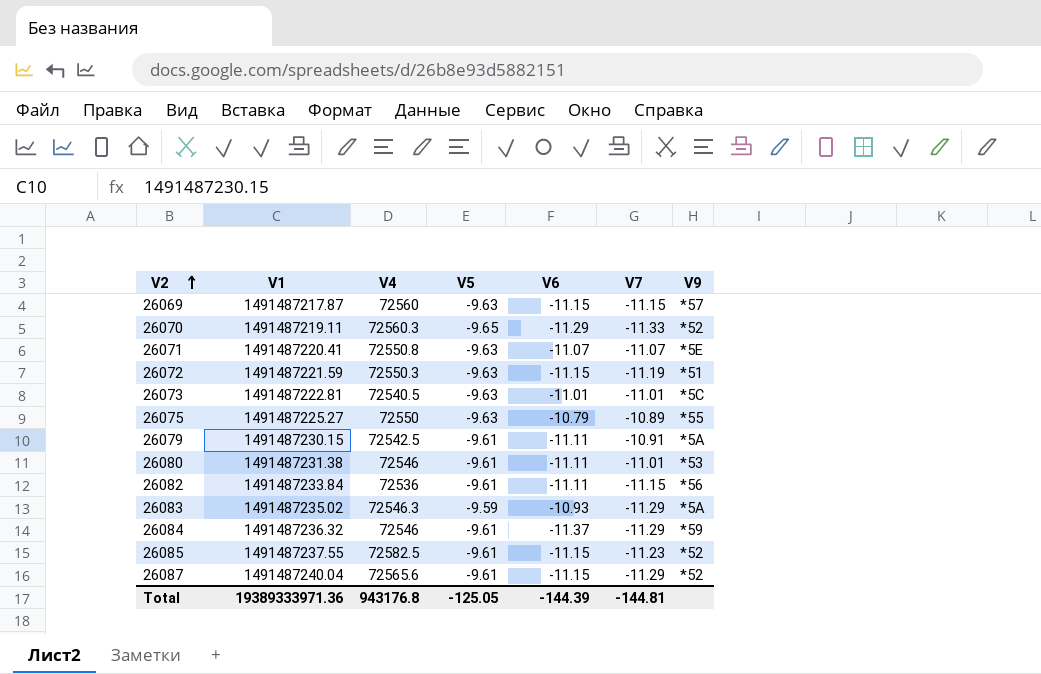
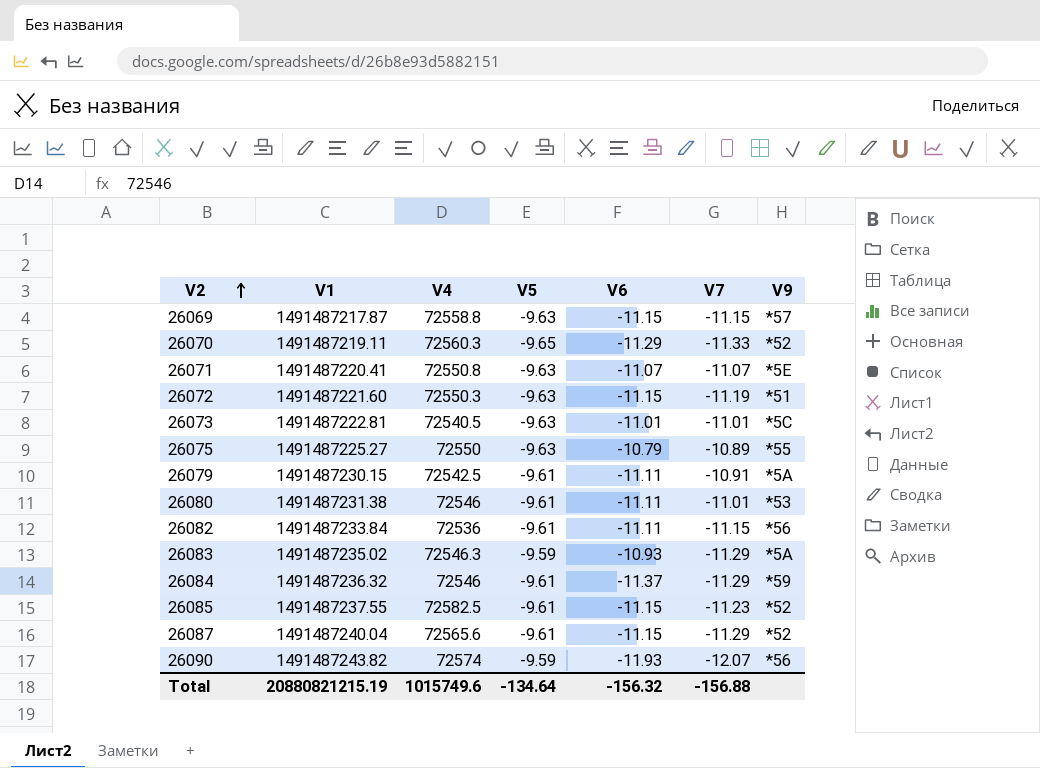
26069 | V4: 72560 -> 72558.8
26072 | V1: 1491487221.59 -> 1491487221.60
row 26090: none -> 1491487243.82 | 72574 | -9.59 | -11.93 | -12.07 | *56
Total | V1: 19389333971.36 -> 20880821215.19
Total | V4: 943176.8 -> 1015749.6
Total | V5: -125.05 -> -134.64
Total | V6: -144.39 -> -156.32
Total | V7: -144.81 -> -156.88

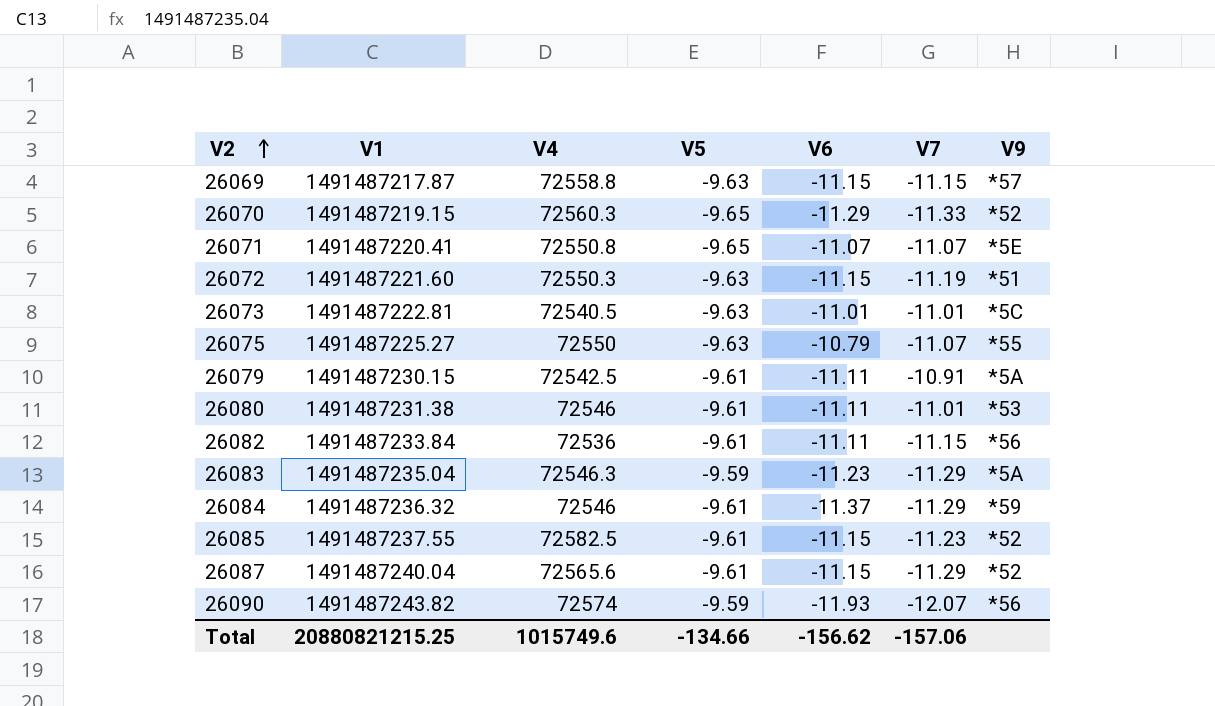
26070 | V1: 1491487219.11 -> 1491487219.15
26071 | V5: -9.63 -> -9.65
26075 | V7: -10.89 -> -11.07
26083 | V1: 1491487235.02 -> 1491487235.04
26083 | V6: -10.93 -> -11.23
Total | V1: 20880821215.19 -> 20880821215.25
Total | V5: -134.64 -> -134.66
Total | V6: -156.32 -> -156.62
Total | V7: -156.88 -> -157.06

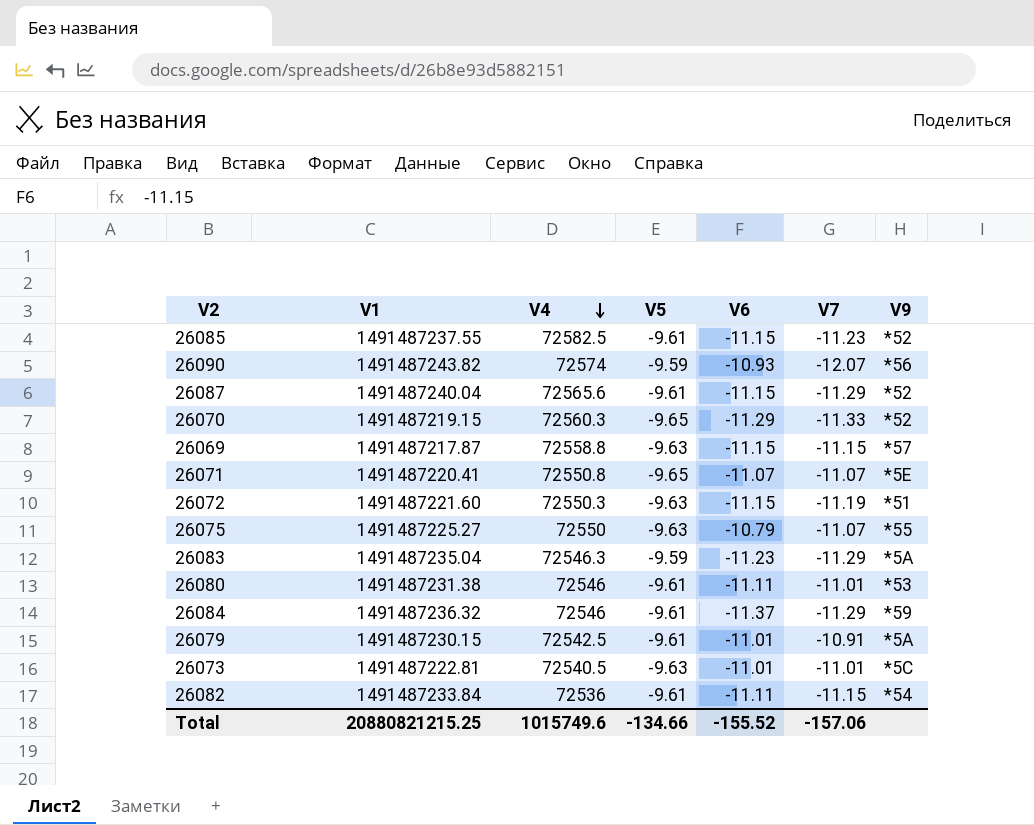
row order: V2 ascending -> V4 descending
26090 | V6: -11.93 -> -10.93
26079 | V6: -11.11 -> -11.01
26082 | V9: *56 -> *54
Total | V6: -156.62 -> -155.52

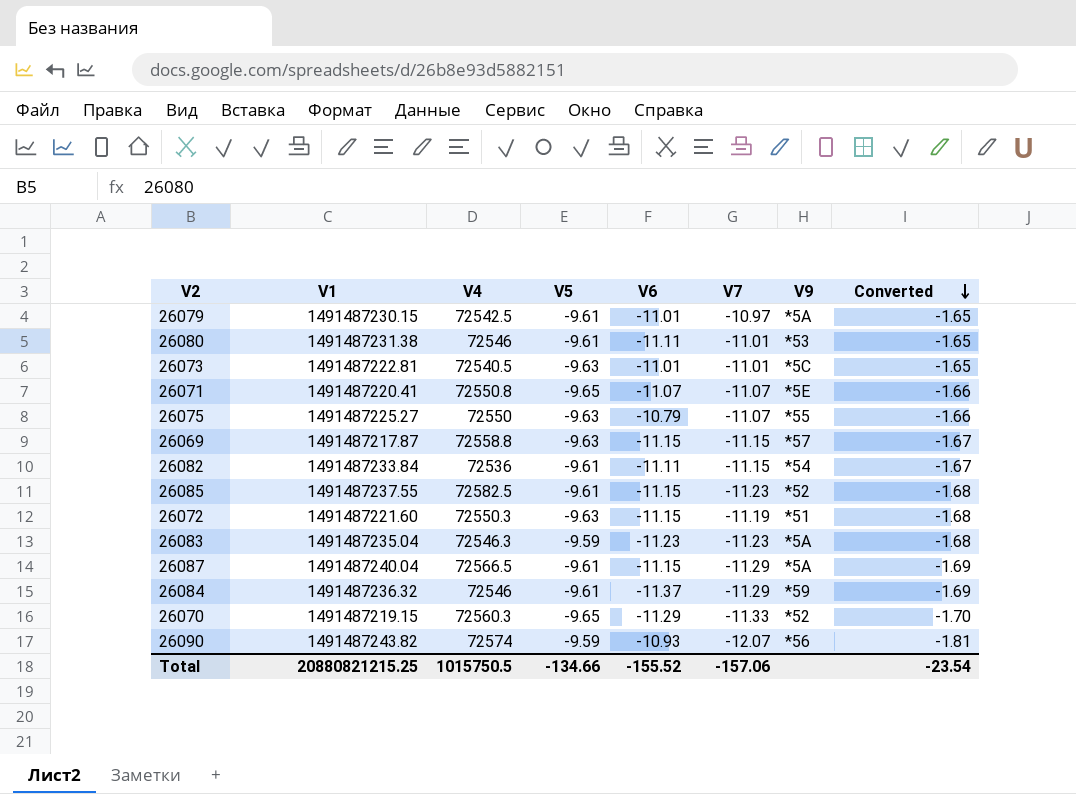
row order: V4 descending -> Converted descending
column Converted | formula: none -> [V7] * 0.15
26079 | V7: -10.91 -> -10.97
26083 | V7: -11.29 -> -11.23
26087 | V4: 72565.6 -> 72566.5
26087 | V9: *52 -> *5A
Total | V4: 1015749.6 -> 1015750.5

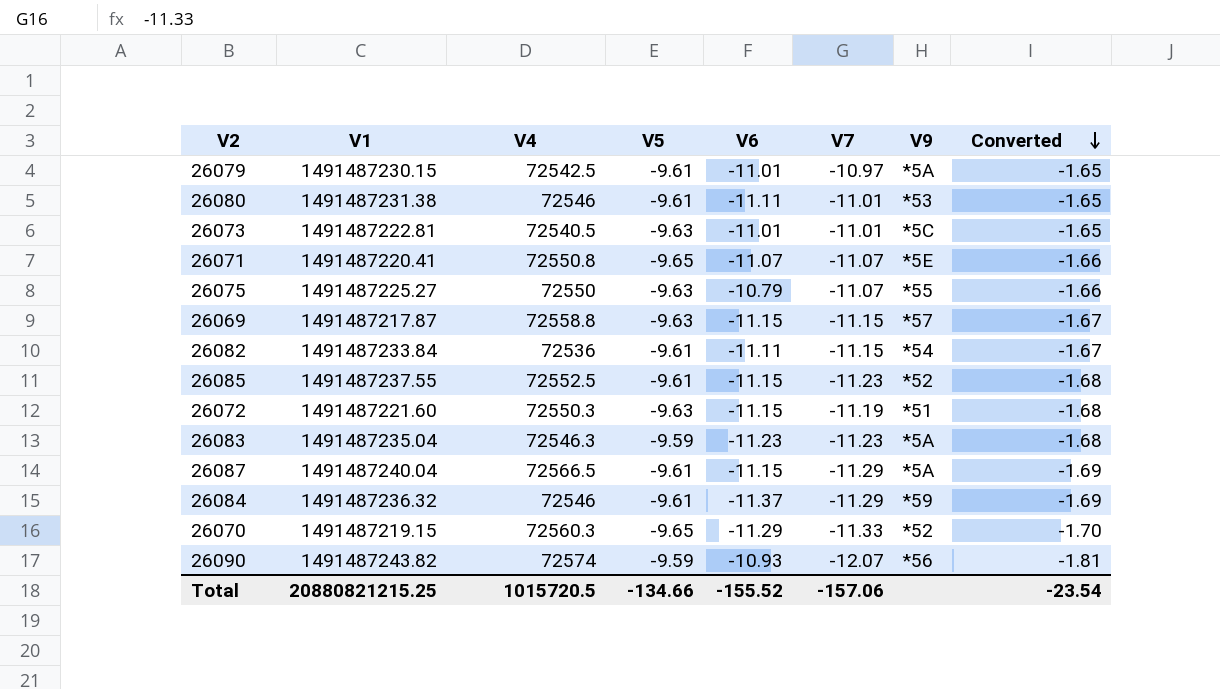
26085 | V4: 72582.5 -> 72552.5
Total | V4: 1015750.5 -> 1015720.5

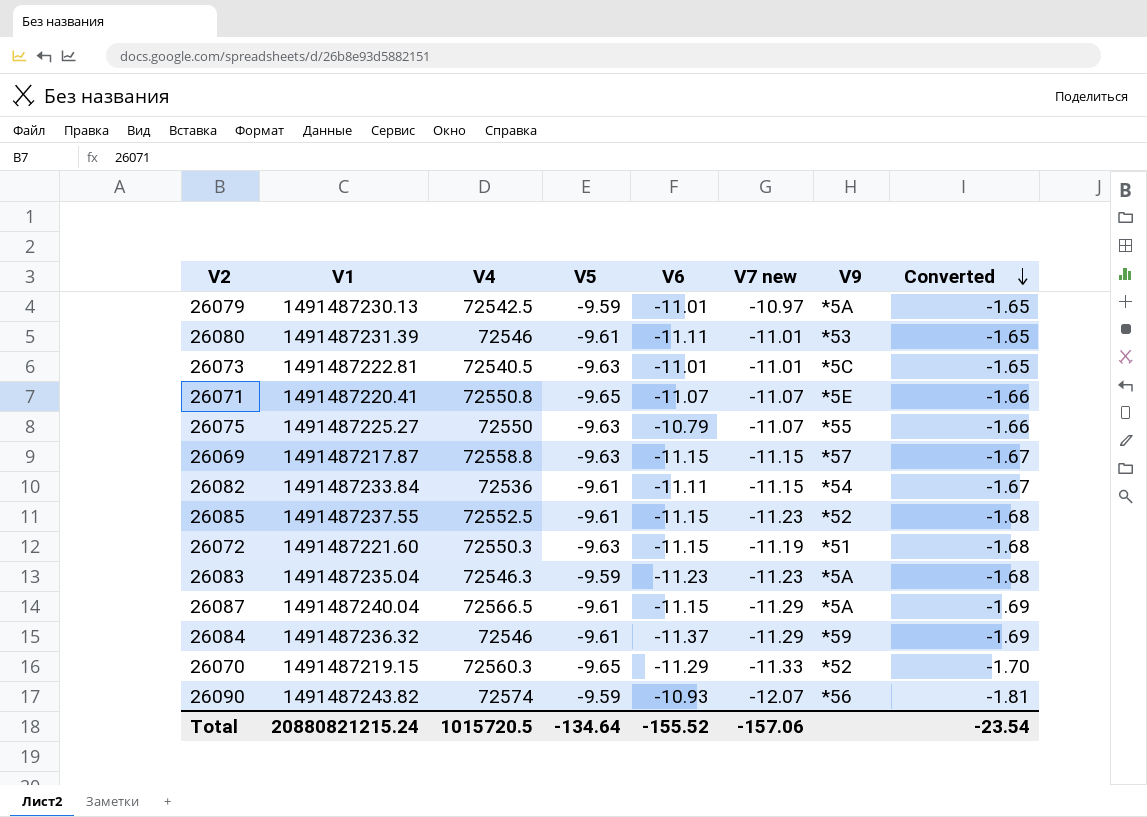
column name: V7 -> V7 new
26079 | V1: 1491487230.15 -> 1491487230.13
26079 | V5: -9.61 -> -9.59
26080 | V1: 1491487231.38 -> 1491487231.39
Total | V1: 20880821215.25 -> 20880821215.24
Total | V5: -134.66 -> -134.64

